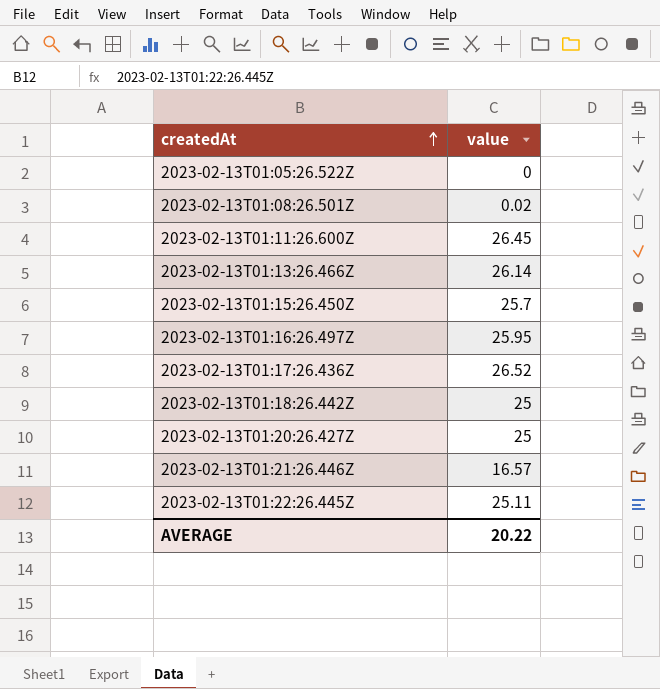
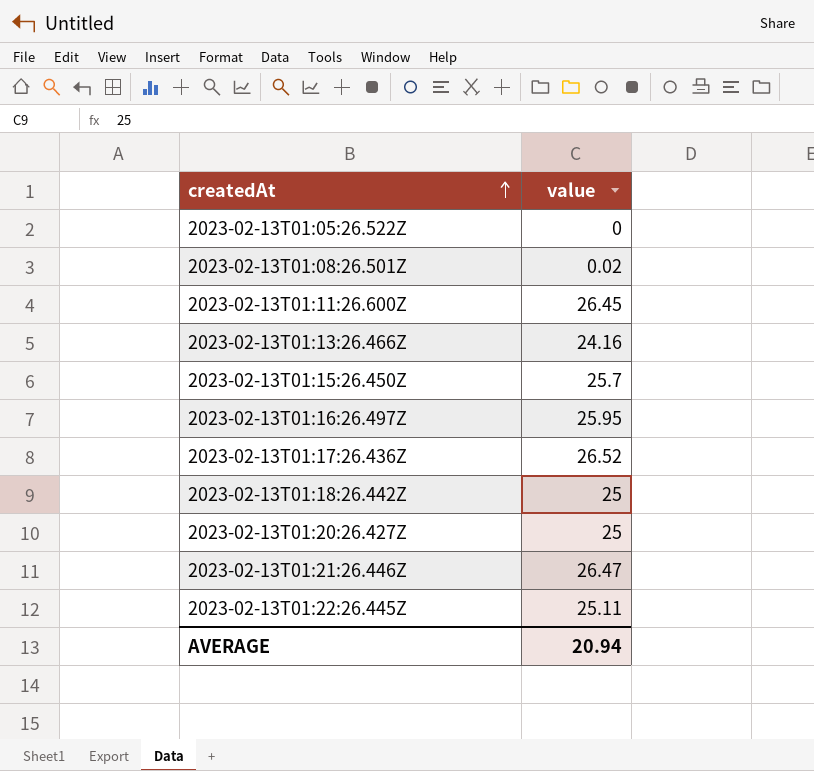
2023-02-13T01:13:26.466Z | value: 26.14 -> 24.16
2023-02-13T01:21:26.446Z | value: 16.57 -> 26.47
AVERAGE | value: 20.22 -> 20.94

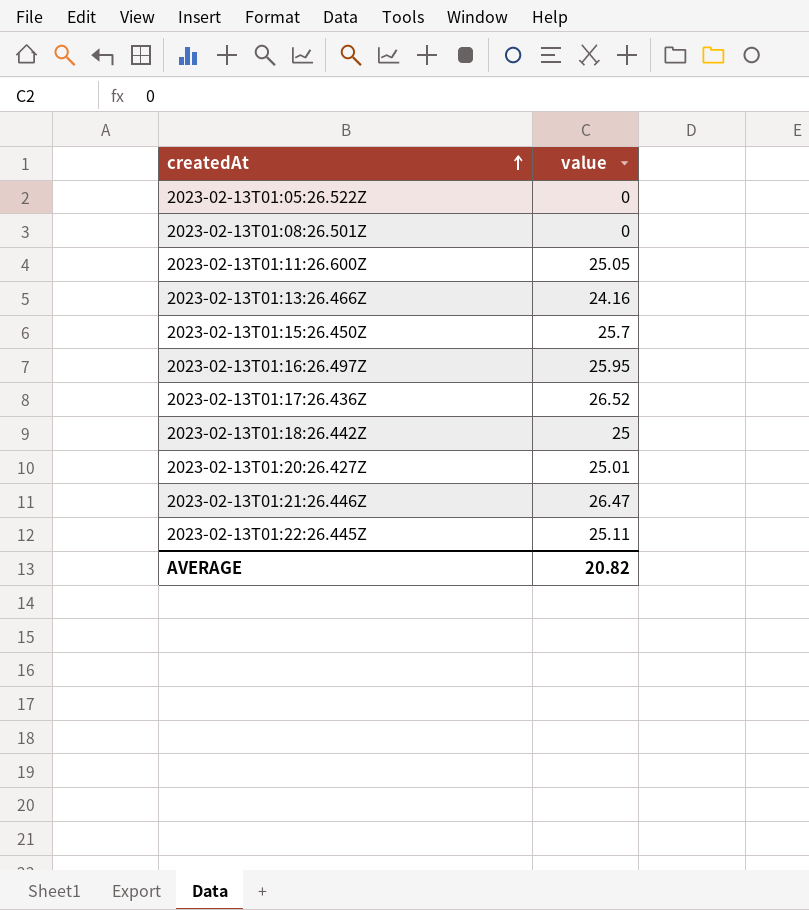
2023-02-13T01:08:26.501Z | value: 0.02 -> 0
2023-02-13T01:11:26.600Z | value: 26.45 -> 25.05
2023-02-13T01:20:26.427Z | value: 25 -> 25.01
AVERAGE | value: 20.94 -> 20.82

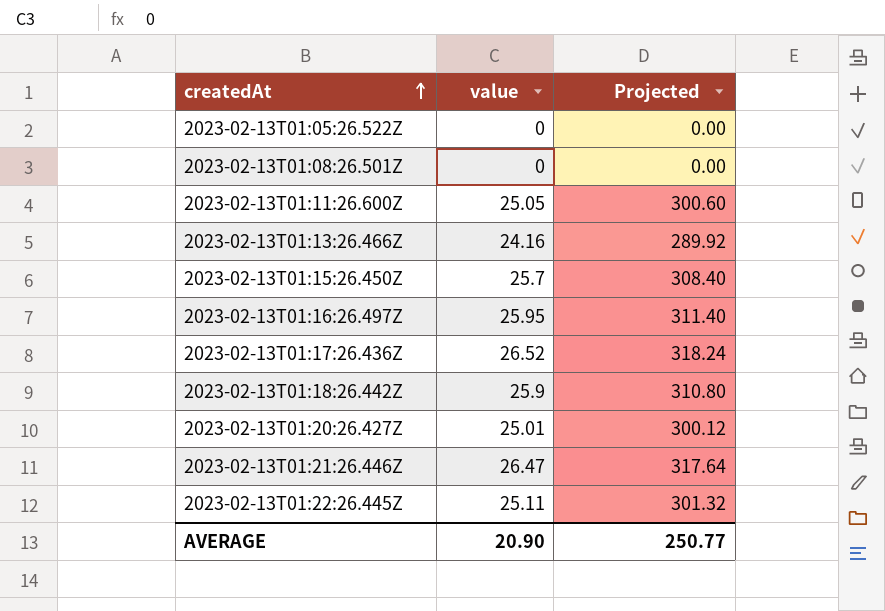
column Projected | formula: none -> [value] * 12
2023-02-13T01:18:26.442Z | value: 25 -> 25.9
AVERAGE | value: 20.82 -> 20.90

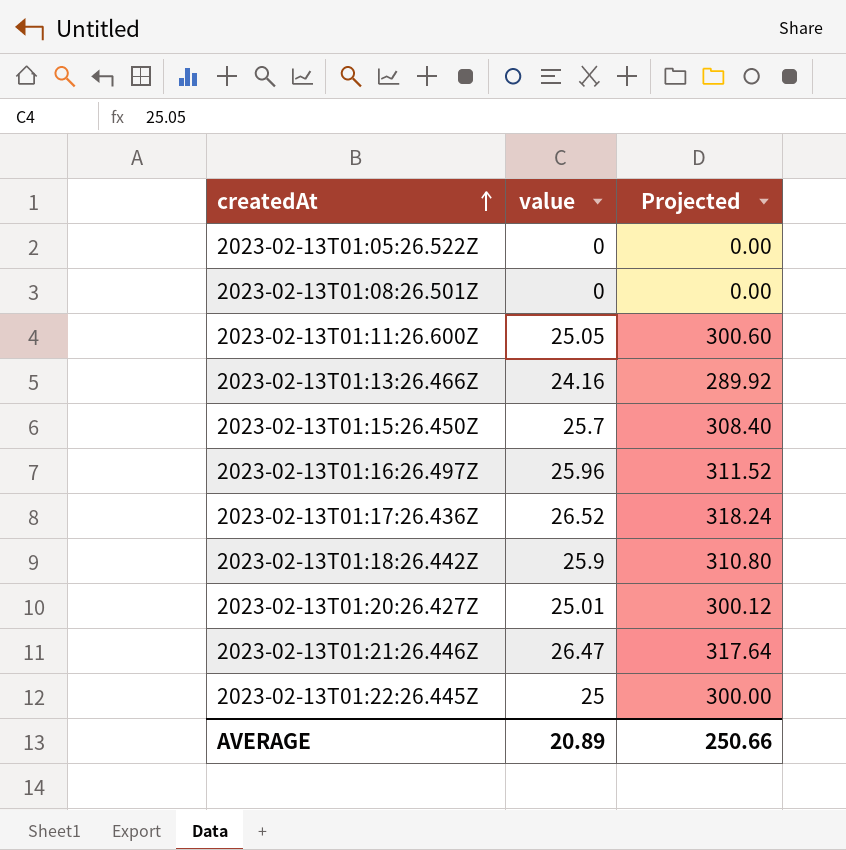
2023-02-13T01:16:26.497Z | value: 25.95 -> 25.96
2023-02-13T01:16:26.497Z | Projected: 311.40 -> 311.52
2023-02-13T01:22:26.445Z | value: 25.11 -> 25
2023-02-13T01:22:26.445Z | Projected: 301.32 -> 300.00
AVERAGE | value: 20.90 -> 20.89
AVERAGE | Projected: 250.77 -> 250.66

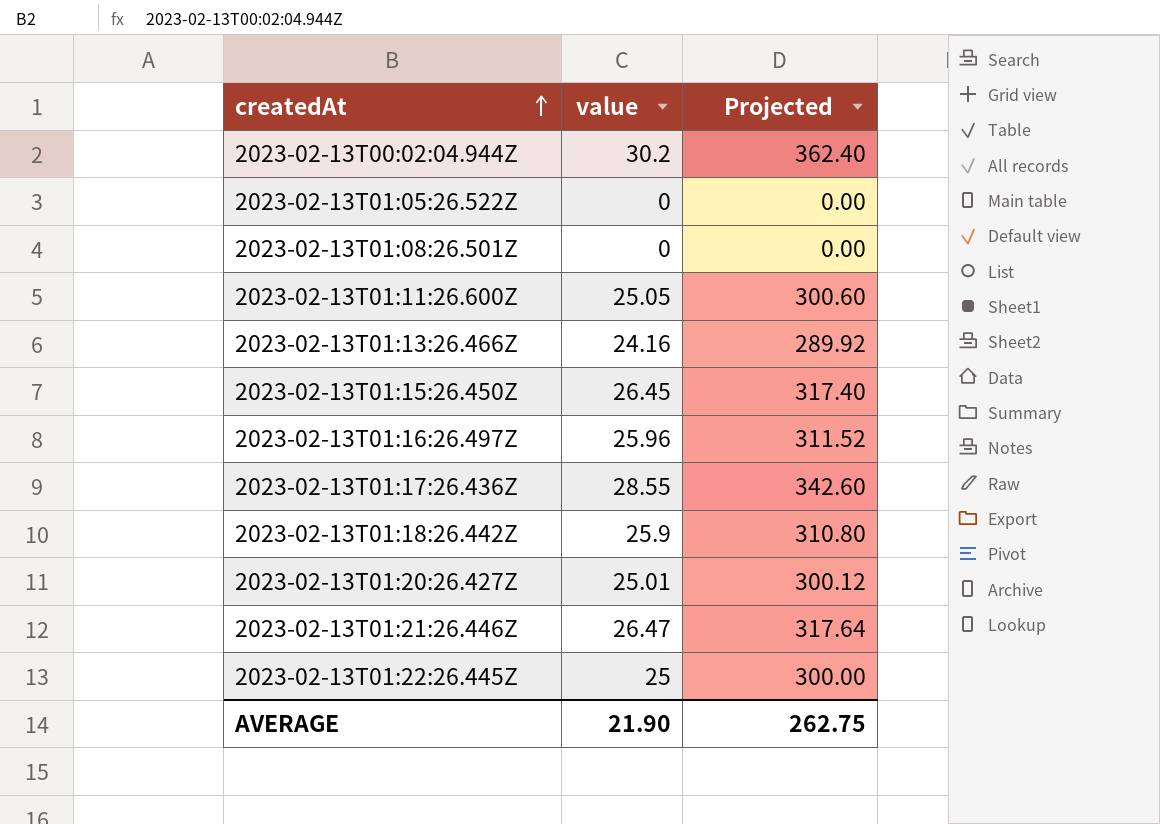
row 2023-02-13T00:02:04.944Z: none -> 30.2 | 362.40
2023-02-13T01:15:26.450Z | value: 25.7 -> 26.45
2023-02-13T01:15:26.450Z | Projected: 308.40 -> 317.40
2023-02-13T01:17:26.436Z | value: 26.52 -> 28.55
2023-02-13T01:17:26.436Z | Projected: 318.24 -> 342.60
AVERAGE | value: 20.89 -> 21.90
AVERAGE | Projected: 250.66 -> 262.75

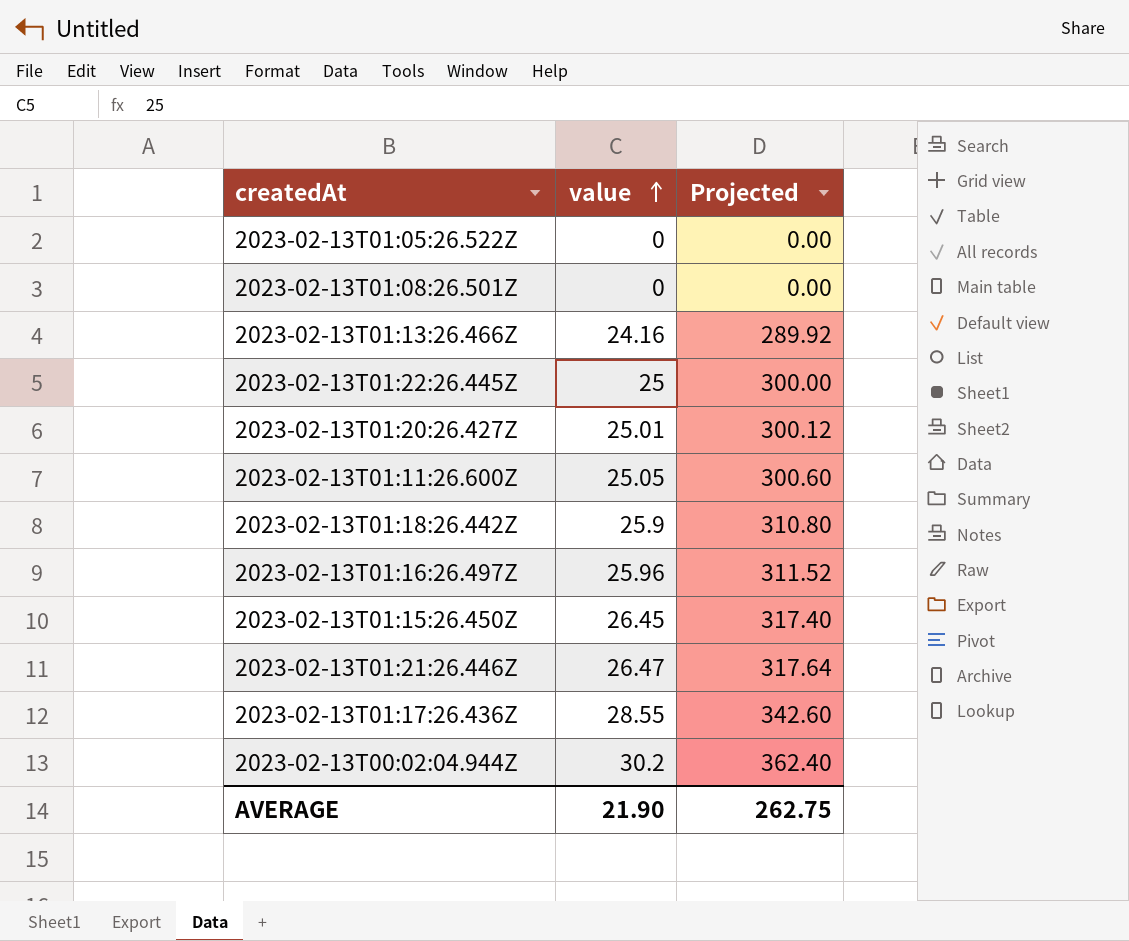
row order: createdAt ascending -> value ascending

